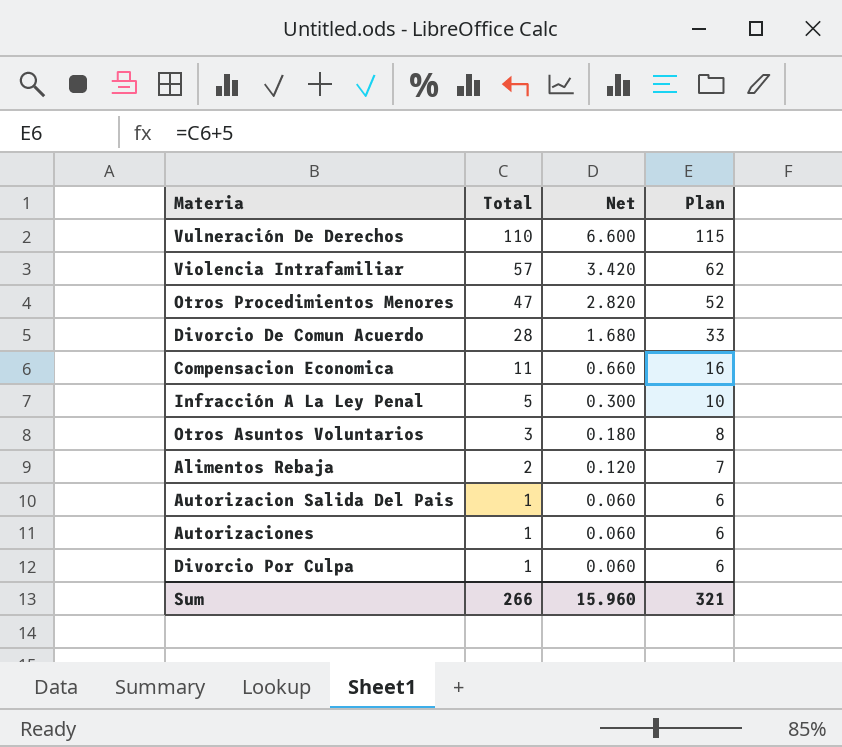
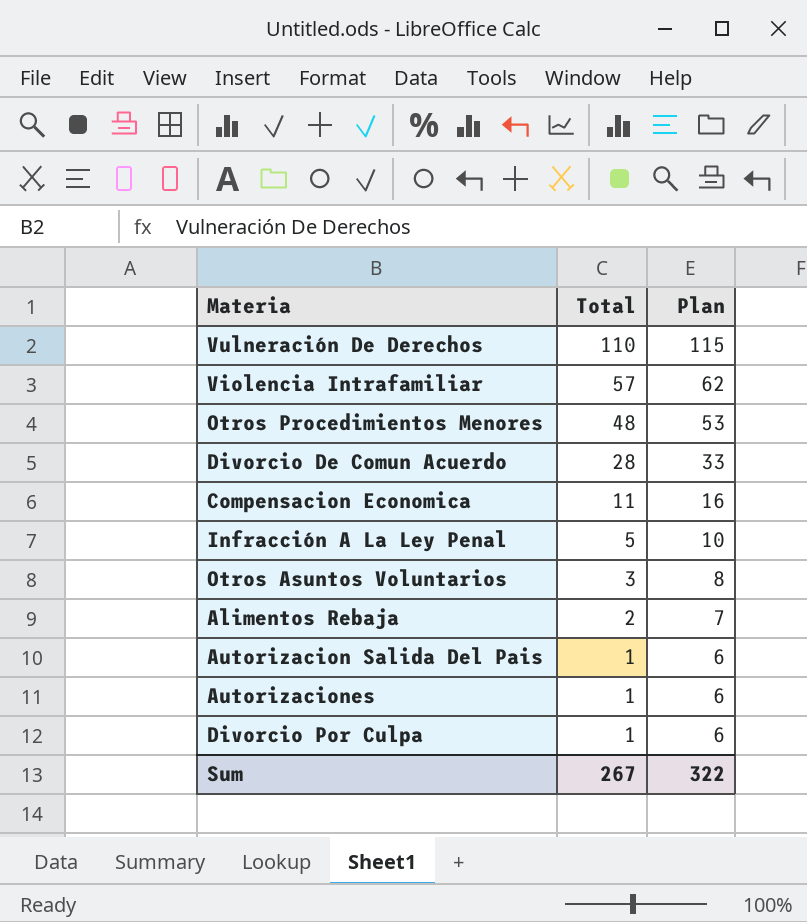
column Net | formula: [Total] * 0.06 -> none
Otros Procedimientos Menores | Total: 47 -> 48
Otros Procedimientos Menores | Plan: 52 -> 53
Sum | Total: 266 -> 267
Sum | Plan: 321 -> 322

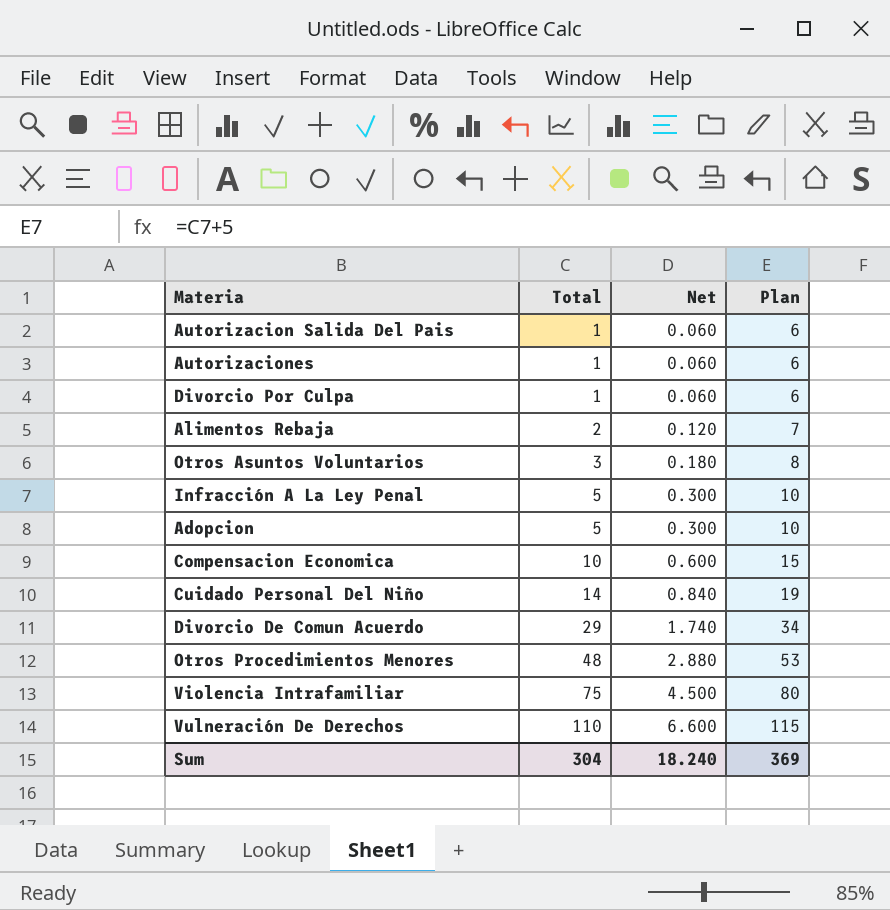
row order: Total descending -> Total ascending
column Net | formula: none -> [Total] * 0.06
row Adopcion: none -> 5 | 0.300 | 10
Compensacion Economica | Total: 11 -> 10
Compensacion Economica | Plan: 16 -> 15
row Cuidado Personal Del Niño: none -> 14 | 0.840 | 19
Divorcio De Comun Acuerdo | Total: 28 -> 29
Divorcio De Comun Acuerdo | Plan: 33 -> 34
Violencia Intrafamiliar | Total: 57 -> 75
Violencia Intrafamiliar | Plan: 62 -> 80
Sum | Total: 267 -> 304
Sum | Plan: 322 -> 369

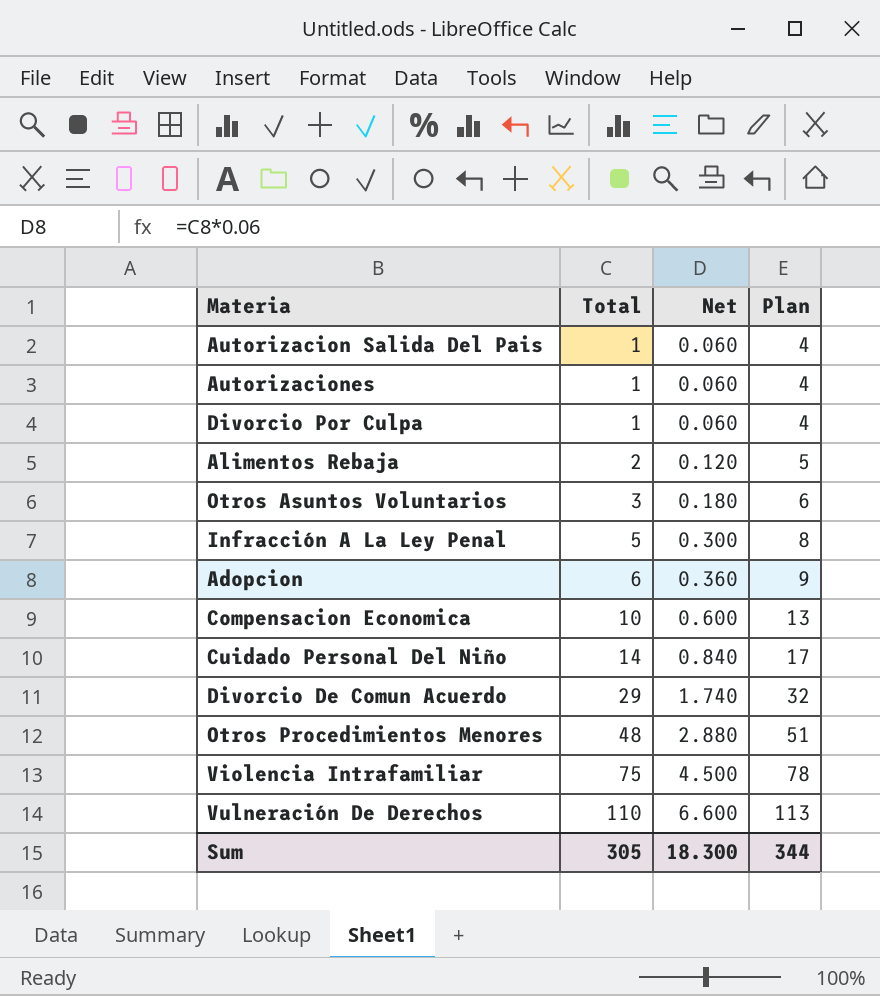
column Plan | formula: [Total] + 5 -> [Total] + 3
Adopcion | Total: 5 -> 6
Adopcion | Net: 0.300 -> 0.360
Sum | Total: 304 -> 305
Sum | Net: 18.240 -> 18.300
Sum | Plan: 369 -> 344

